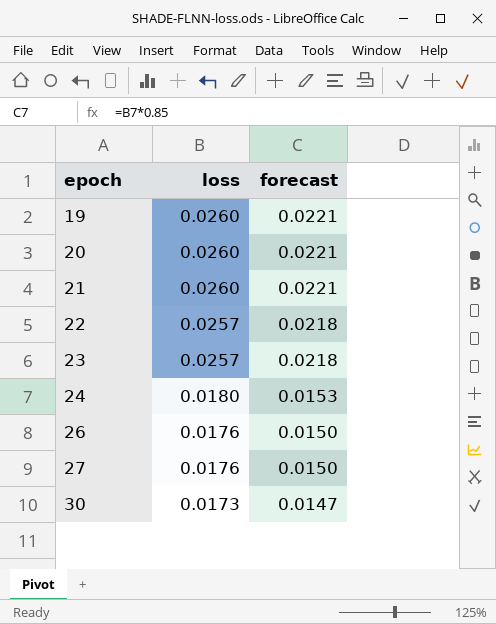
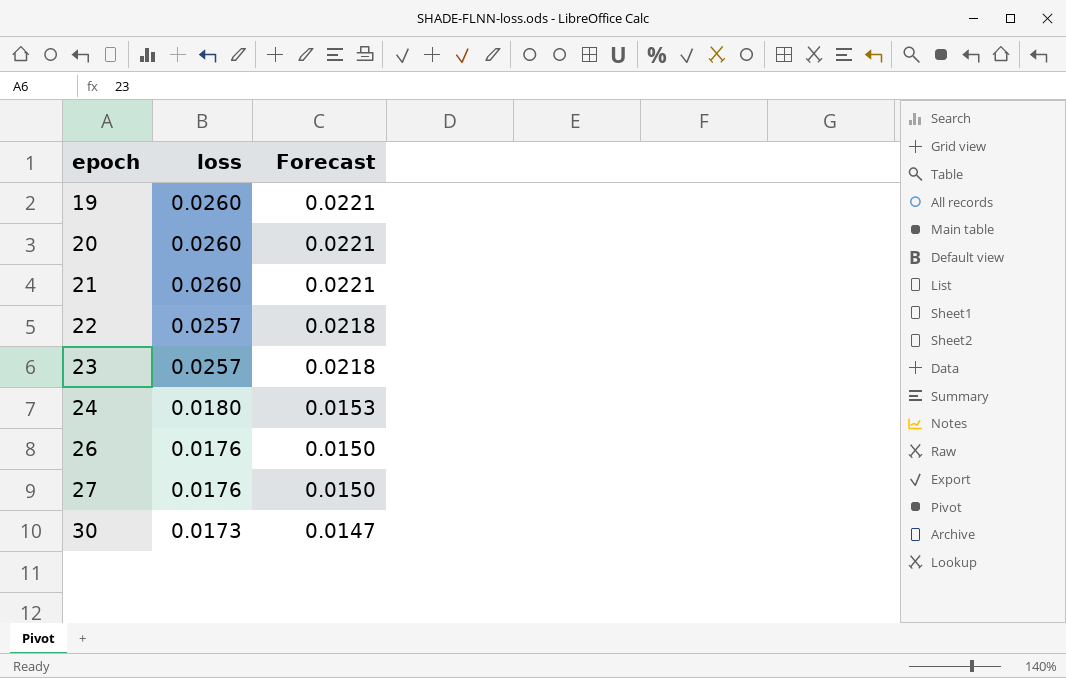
column name: forecast -> Forecast

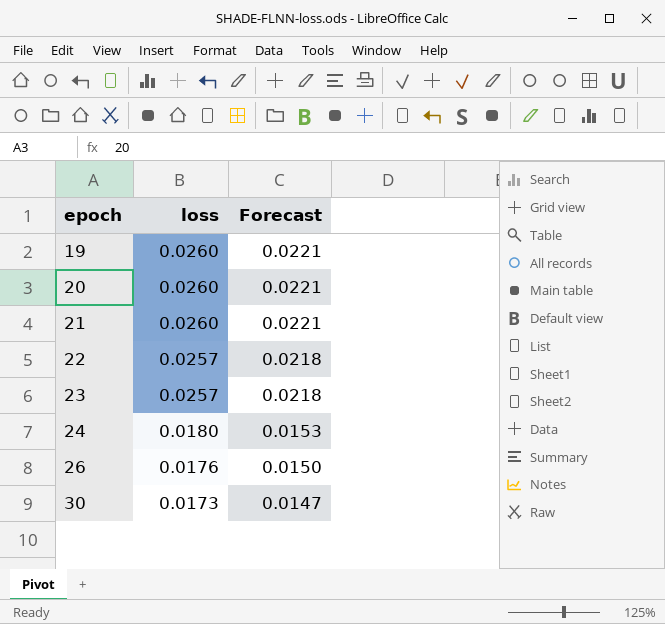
row 27: 0.0176 | 0.0150 -> none

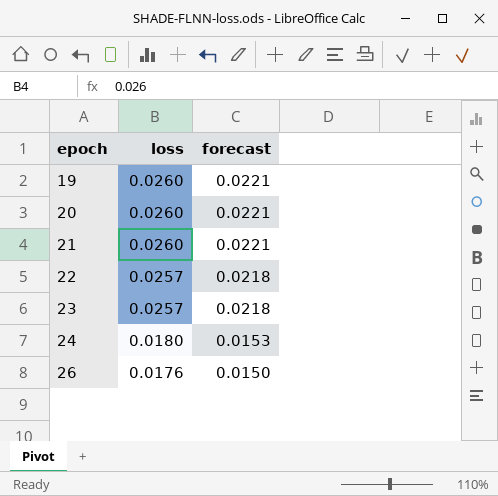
column name: Forecast -> forecast
row 30: 0.0173 | 0.0147 -> none

